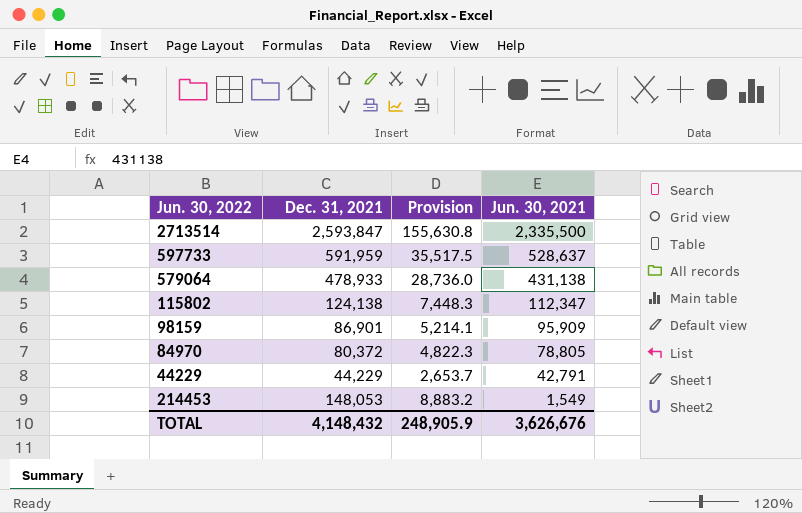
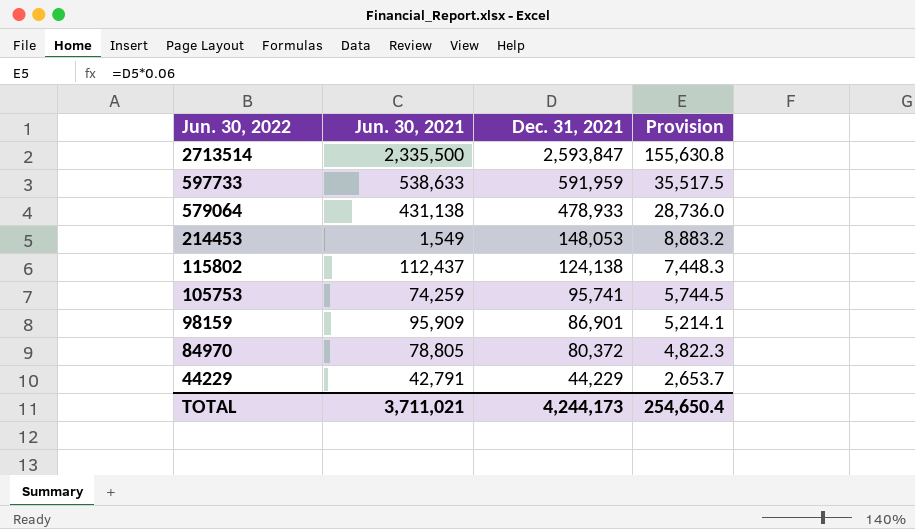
row order: Jun. 30, 2021 descending -> Jun. 30, 2022 descending
column Jun. 30, 2021 | position: 4 -> 2
597733 | Jun. 30, 2021: 528,637 -> 538,633
115802 | Jun. 30, 2021: 112,347 -> 112,437
row 105753: none -> 74,259 | 95,741 | 5,744.5
TOTAL | Jun. 30, 2021: 3,626,676 -> 3,711,021
TOTAL | Dec. 31, 2021: 4,148,432 -> 4,244,173
TOTAL | Provision: 248,905.9 -> 254,650.4

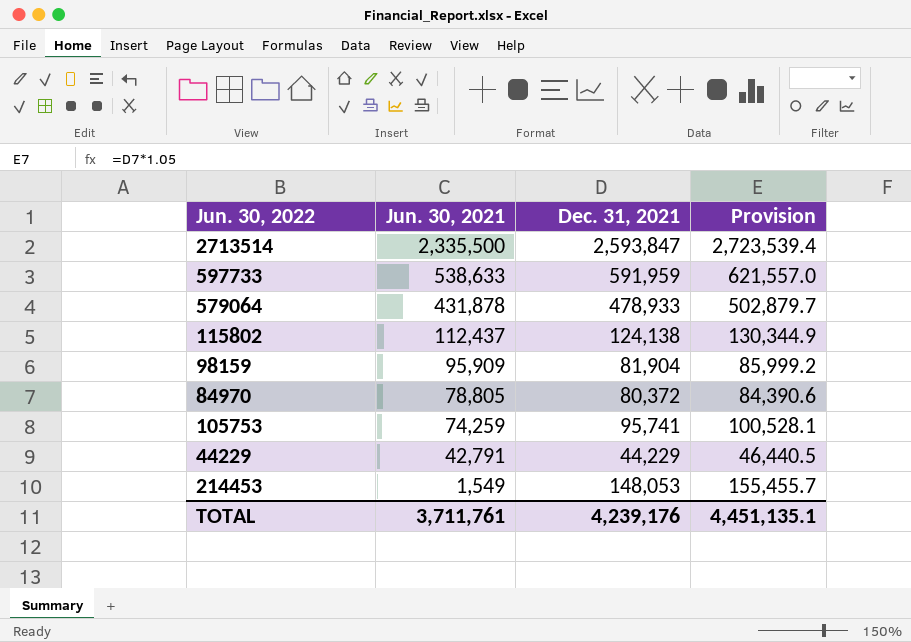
row order: Jun. 30, 2022 descending -> Jun. 30, 2021 descending
column Provision | formula: [Dec. 31, 2021] * 0.06 -> [Dec. 31, 2021] * 1.05
579064 | Jun. 30, 2021: 431,138 -> 431,878
98159 | Dec. 31, 2021: 86,901 -> 81,904
TOTAL | Jun. 30, 2021: 3,711,021 -> 3,711,761
TOTAL | Dec. 31, 2021: 4,244,173 -> 4,239,176
TOTAL | Provision: 254,650.4 -> 4,451,135.1

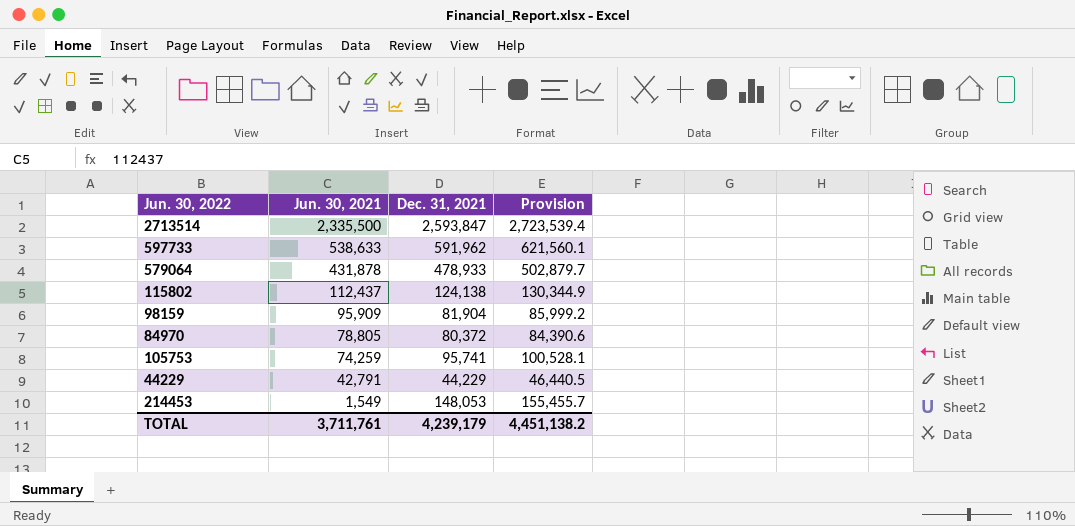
597733 | Dec. 31, 2021: 591,959 -> 591,962
597733 | Provision: 621,557.0 -> 621,560.1
TOTAL | Dec. 31, 2021: 4,239,176 -> 4,239,179
TOTAL | Provision: 4,451,135.1 -> 4,451,138.2

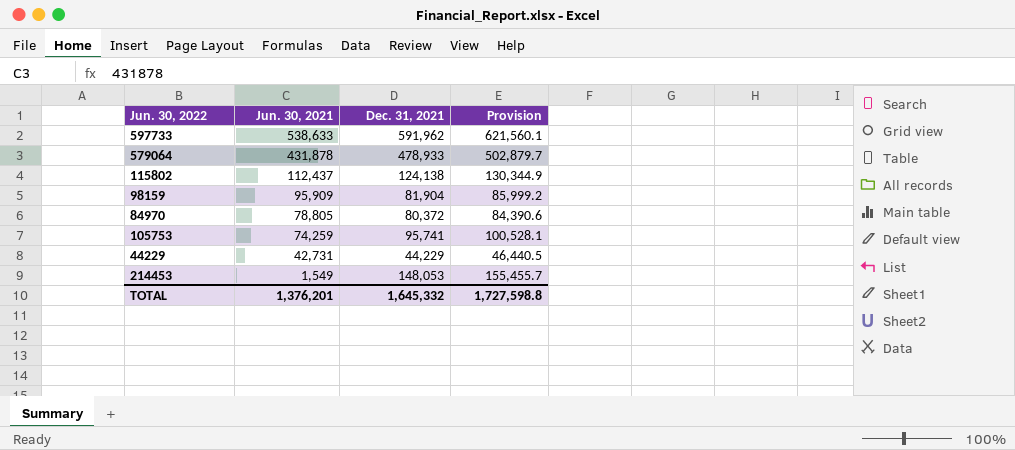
row 2713514: 2,335,500 | 2,593,847 | 2,723,539.4 -> none
44229 | Jun. 30, 2021: 42,791 -> 42,731
TOTAL | Jun. 30, 2021: 3,711,761 -> 1,376,201
TOTAL | Dec. 31, 2021: 4,239,179 -> 1,645,332
TOTAL | Provision: 4,451,138.2 -> 1,727,598.8

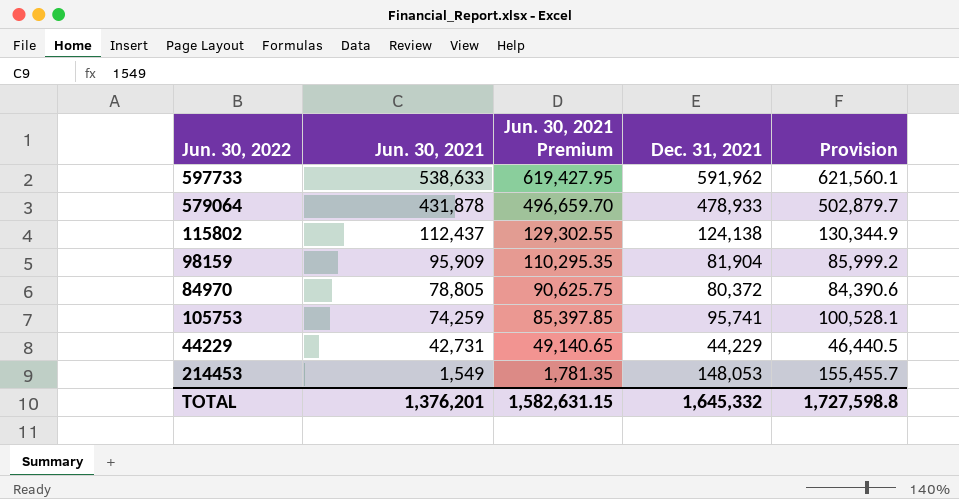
column Jun. 30, 2021 Premium | formula: none -> [Jun. 30, 2021] * 1.15

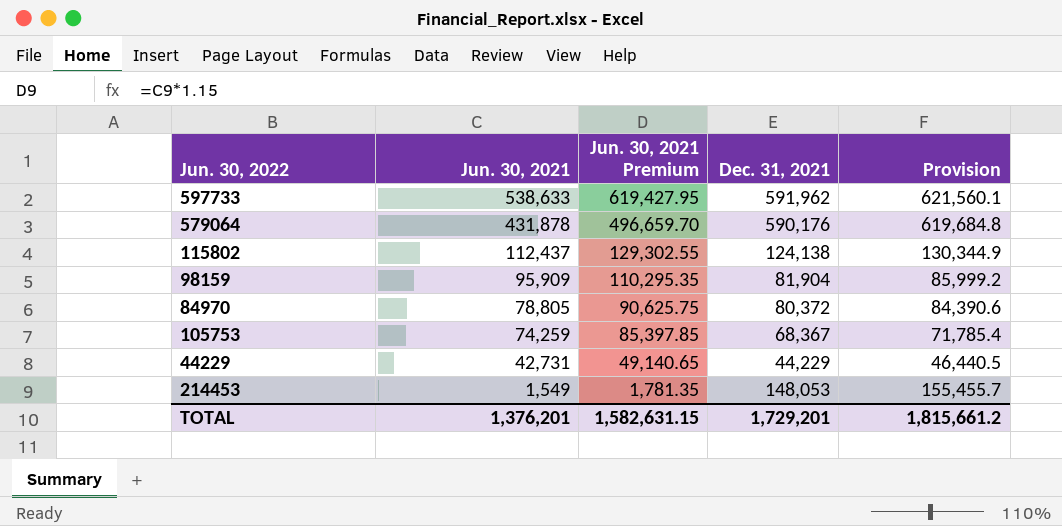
579064 | Dec. 31, 2021: 478,933 -> 590,176
579064 | Provision: 502,879.7 -> 619,684.8
105753 | Dec. 31, 2021: 95,741 -> 68,367
105753 | Provision: 100,528.1 -> 71,785.4
TOTAL | Dec. 31, 2021: 1,645,332 -> 1,729,201
TOTAL | Provision: 1,727,598.8 -> 1,815,661.2

